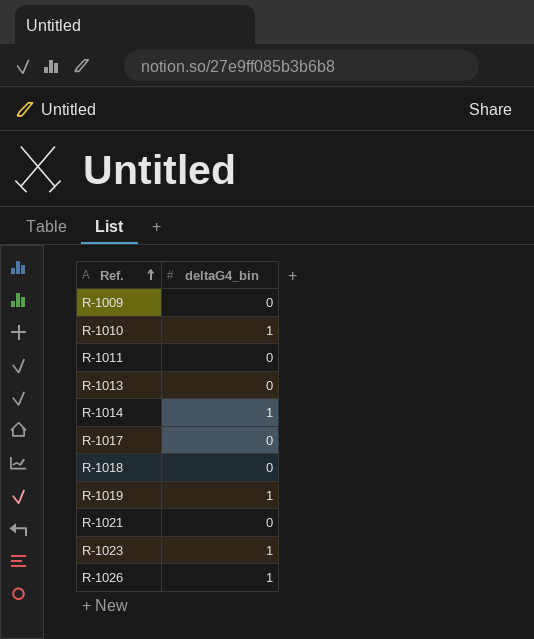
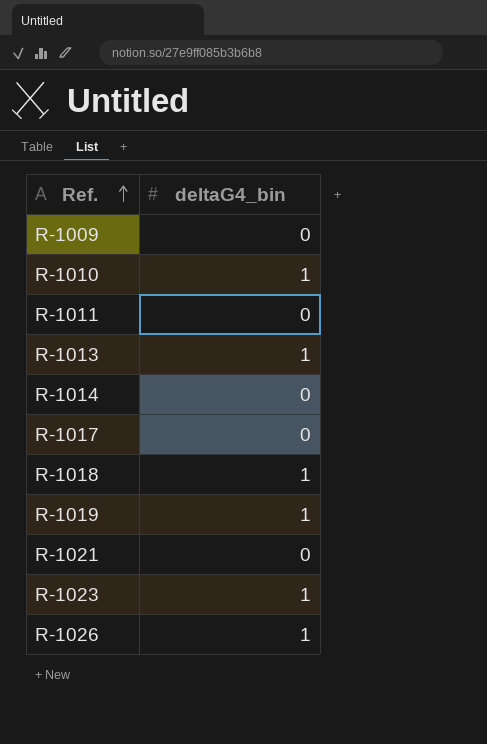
R-1013 | deltaG4_bin: 0 -> 1
R-1014 | deltaG4_bin: 1 -> 0
R-1018 | deltaG4_bin: 0 -> 1

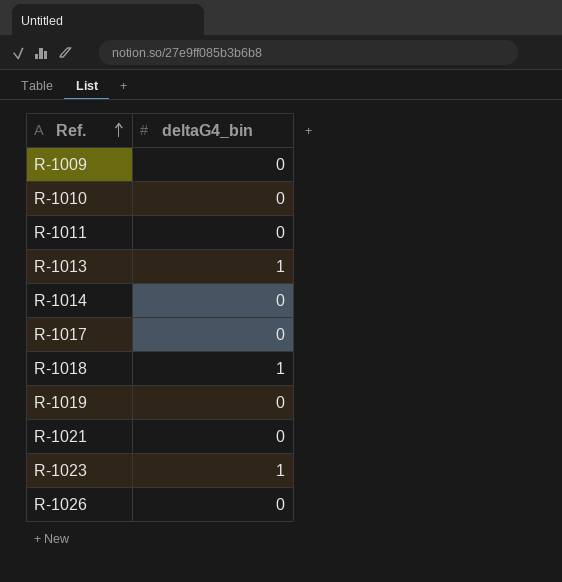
R-1010 | deltaG4_bin: 1 -> 0
R-1019 | deltaG4_bin: 1 -> 0
R-1026 | deltaG4_bin: 1 -> 0

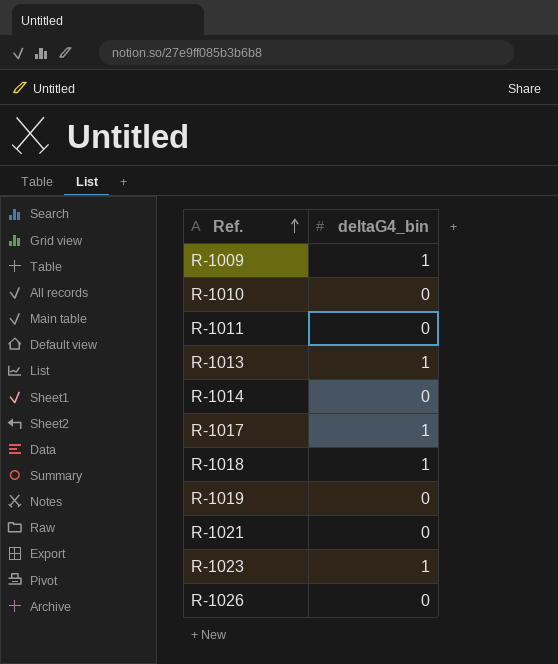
R-1009 | deltaG4_bin: 0 -> 1
R-1017 | deltaG4_bin: 0 -> 1

